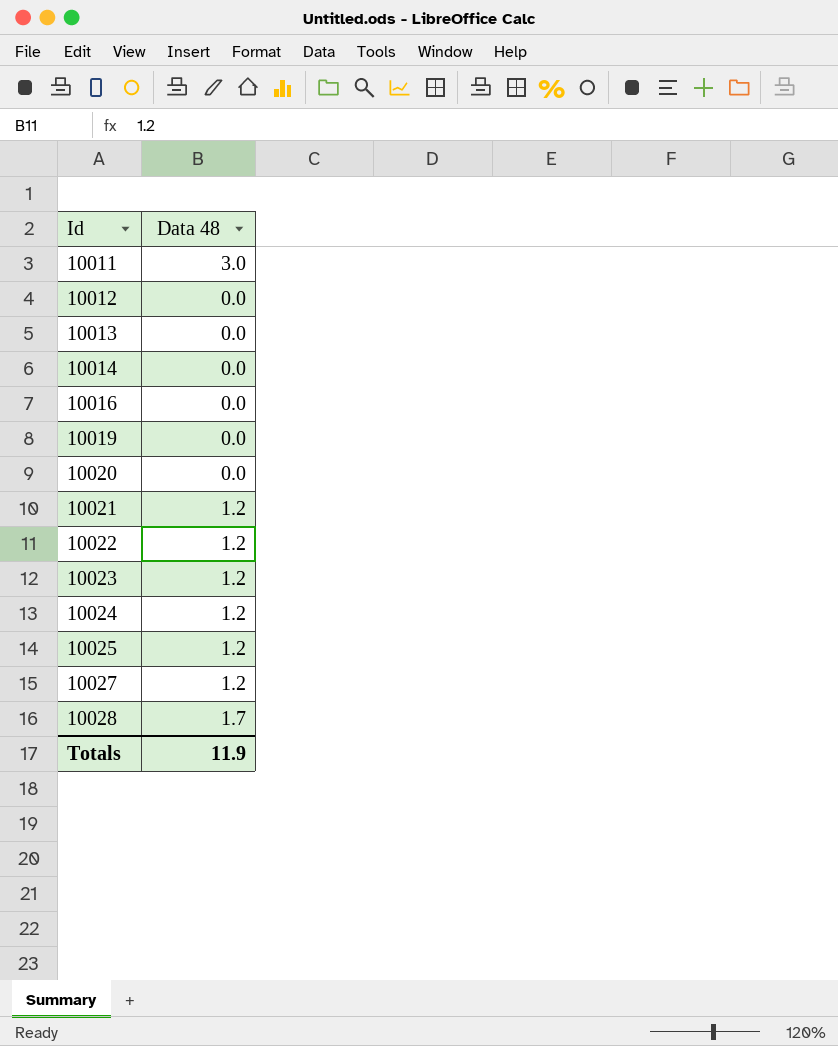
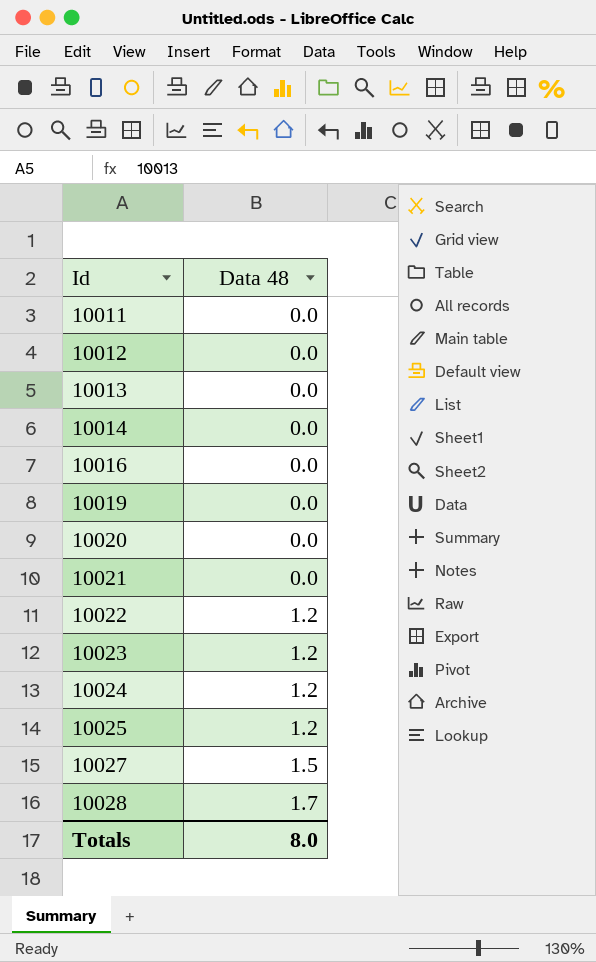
10011 | Data 48: 3.0 -> 0.0
10021 | Data 48: 1.2 -> 0.0
10027 | Data 48: 1.2 -> 1.5
Totals | Data 48: 11.9 -> 8.0

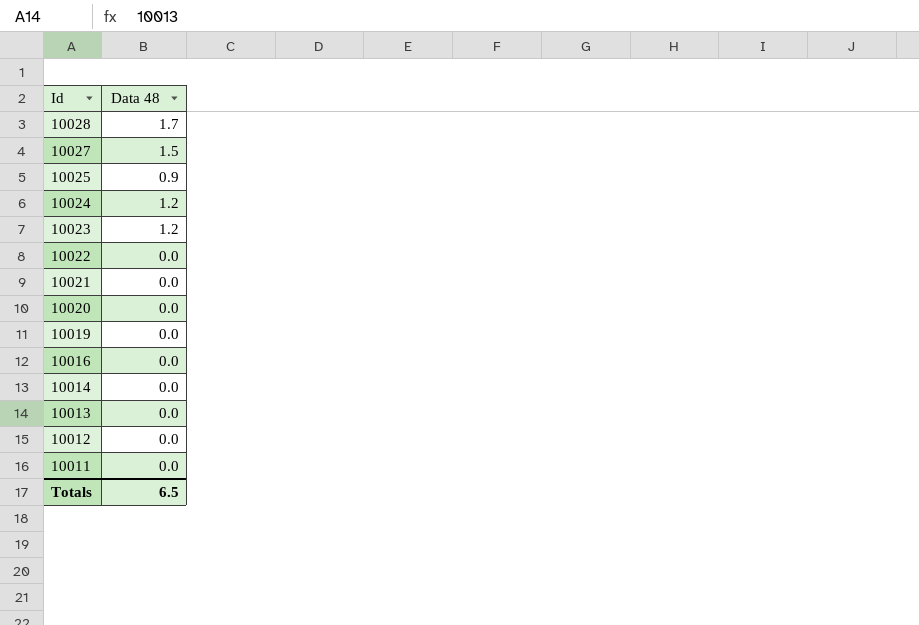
row order: Id ascending -> Id descending
10025 | Data 48: 1.2 -> 0.9
10022 | Data 48: 1.2 -> 0.0
Totals | Data 48: 8.0 -> 6.5

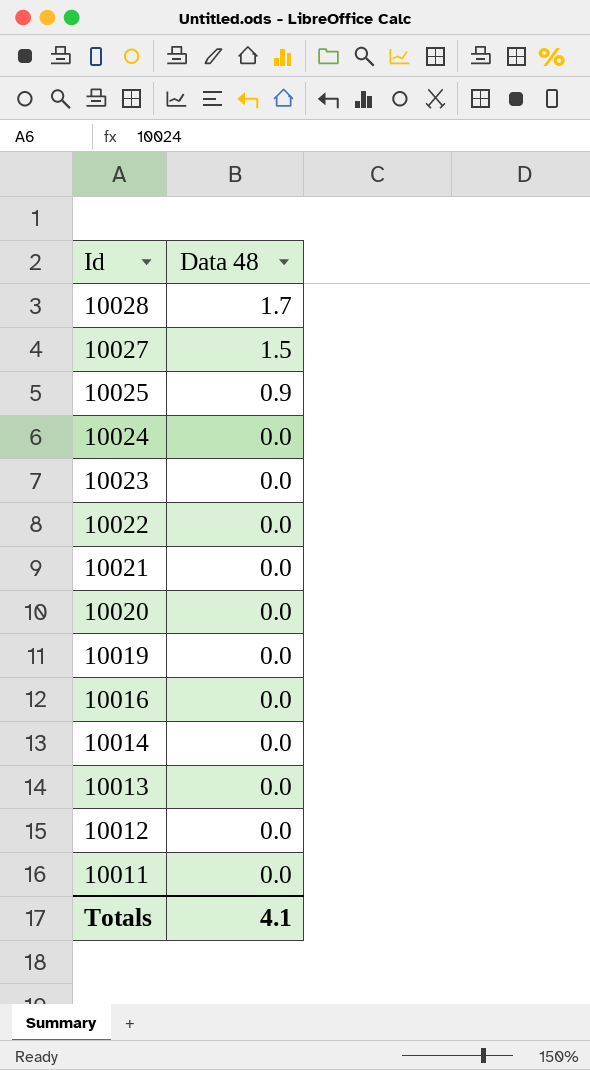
10024 | Data 48: 1.2 -> 0.0
10023 | Data 48: 1.2 -> 0.0
Totals | Data 48: 6.5 -> 4.1

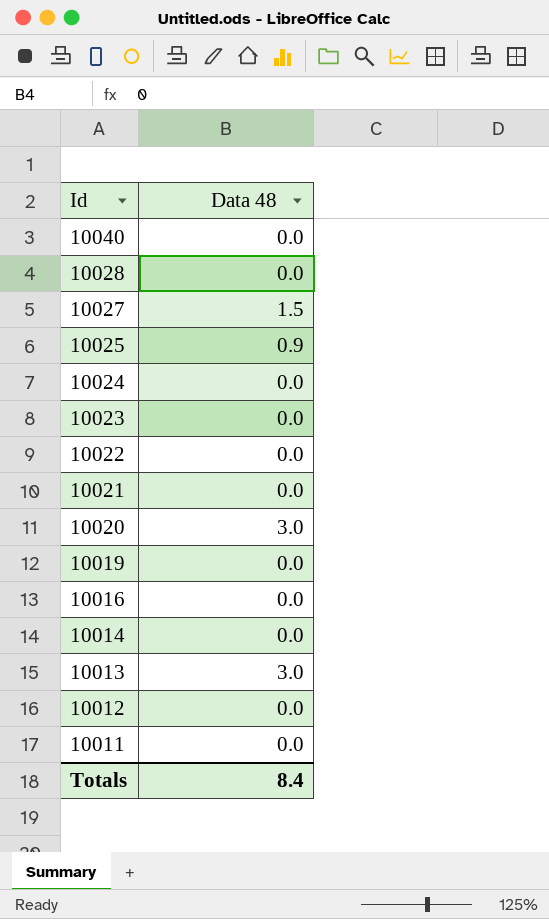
row 10040: none -> 0.0
10028 | Data 48: 1.7 -> 0.0
10020 | Data 48: 0.0 -> 3.0
10013 | Data 48: 0.0 -> 3.0
Totals | Data 48: 4.1 -> 8.4

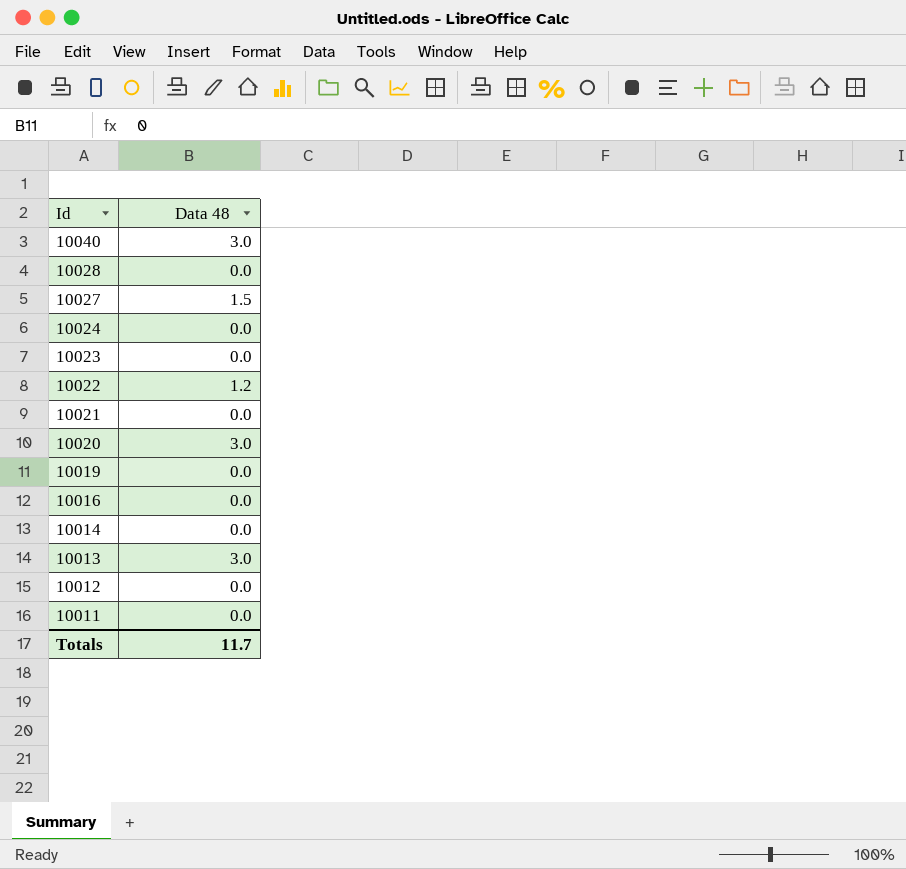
row 10025: 0.9 -> none
10040 | Data 48: 0.0 -> 3.0
10022 | Data 48: 0.0 -> 1.2
Totals | Data 48: 8.4 -> 11.7

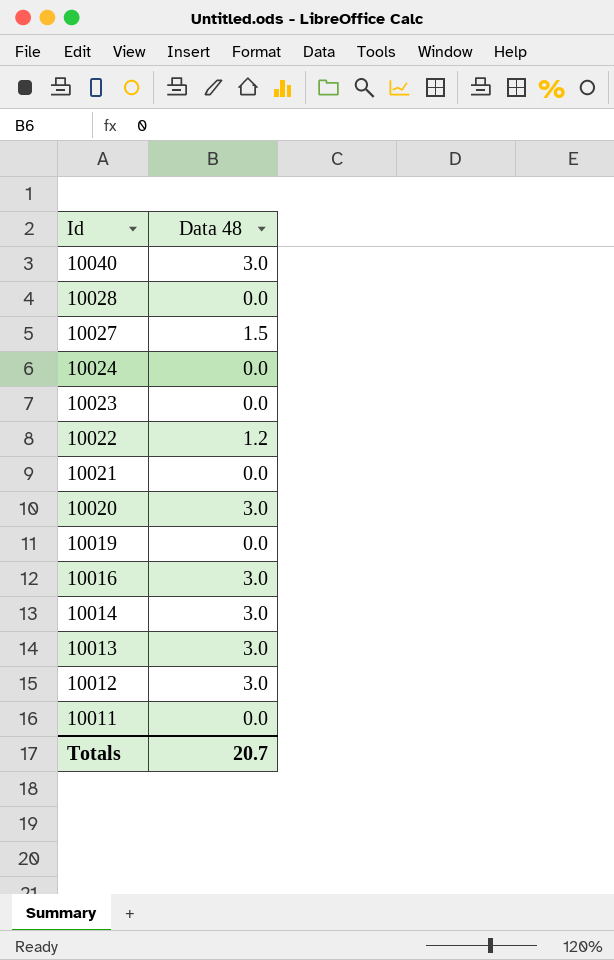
10016 | Data 48: 0.0 -> 3.0
10014 | Data 48: 0.0 -> 3.0
10012 | Data 48: 0.0 -> 3.0
Totals | Data 48: 11.7 -> 20.7

